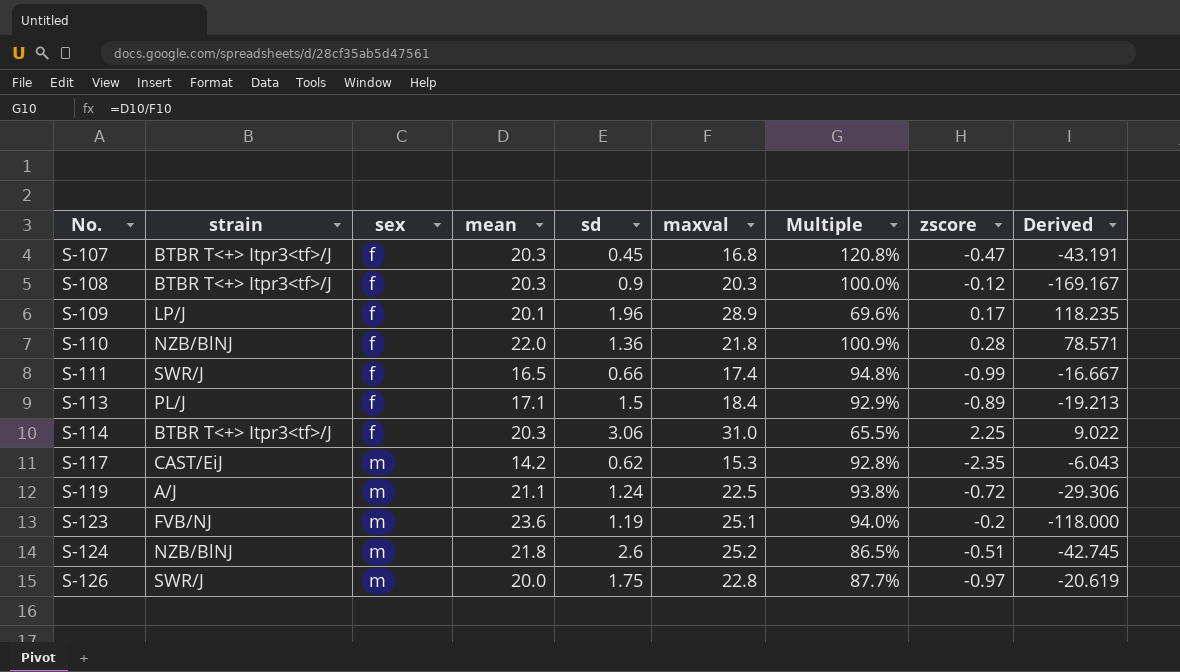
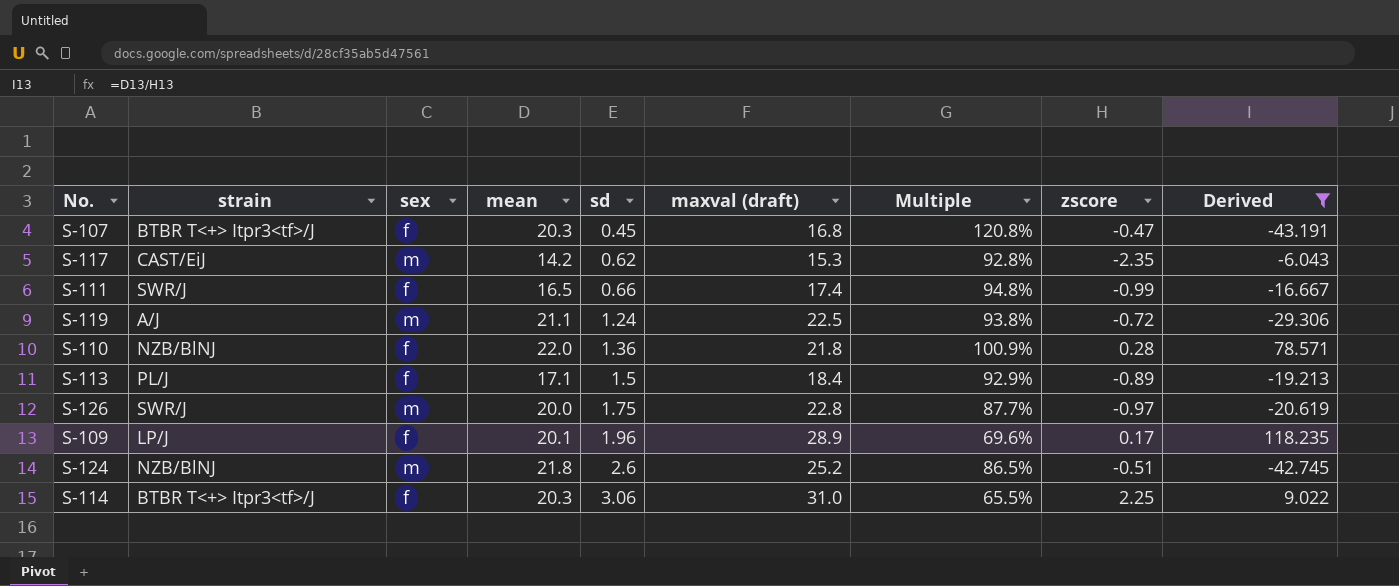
filter: none -> Derived >= -43.191
row order: No. ascending -> sd ascending
column name: maxval -> maxval (draft)

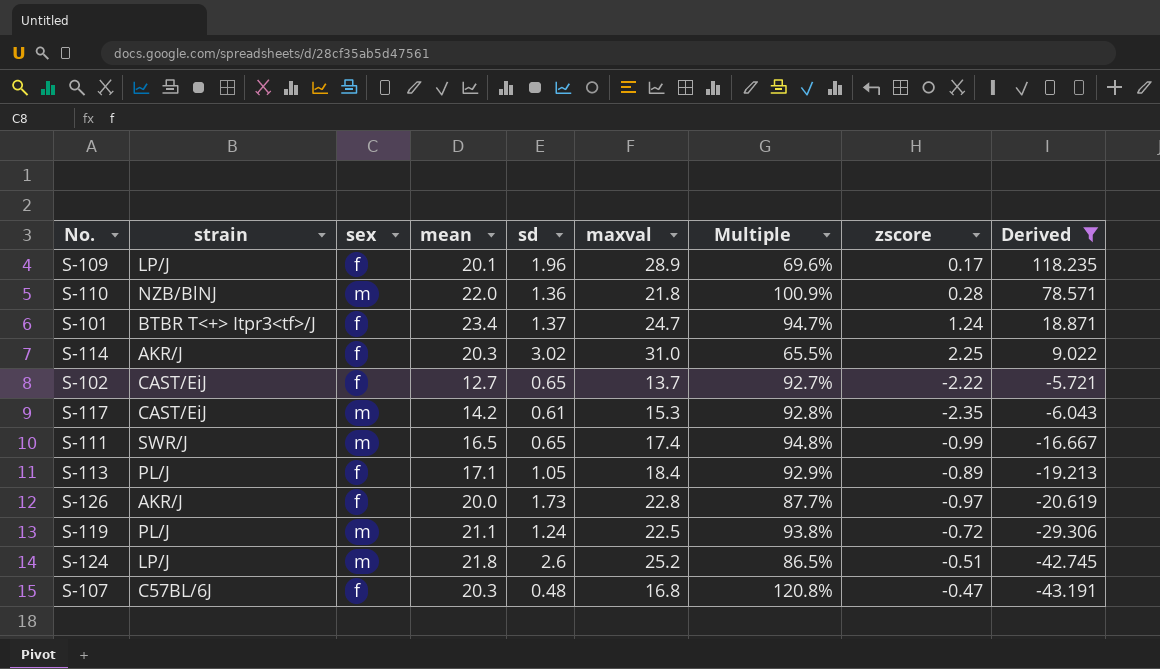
row order: sd ascending -> Derived descending
column name: maxval (draft) -> maxval
S-110 | sex: f -> m
row S-101: none -> BTBR T<+> Itpr3<tf>/J | f | 23.4 | 1.37 | 24.7 | 94.7% | 1.24 | 18.871
S-114 | strain: BTBR T<+> Itpr3<tf>/J -> AKR/J
S-114 | sd: 3.06 -> 3.02
row S-102: none -> CAST/EiJ | f | 12.7 | 0.65 | 13.7 | 92.7% | -2.22 | -5.721
S-117 | sd: 0.62 -> 0.61
S-111 | sex: f -> m
S-111 | sd: 0.66 -> 0.65
S-113 | sd: 1.5 -> 1.05
S-126 | strain: SWR/J -> AKR/J
S-126 | sex: m -> f
S-126 | sd: 1.75 -> 1.73
S-119 | strain: A/J -> PL/J
S-124 | strain: NZB/BlNJ -> LP/J
S-107 | strain: BTBR T<+> Itpr3<tf>/J -> C57BL/6J
S-107 | sd: 0.45 -> 0.48

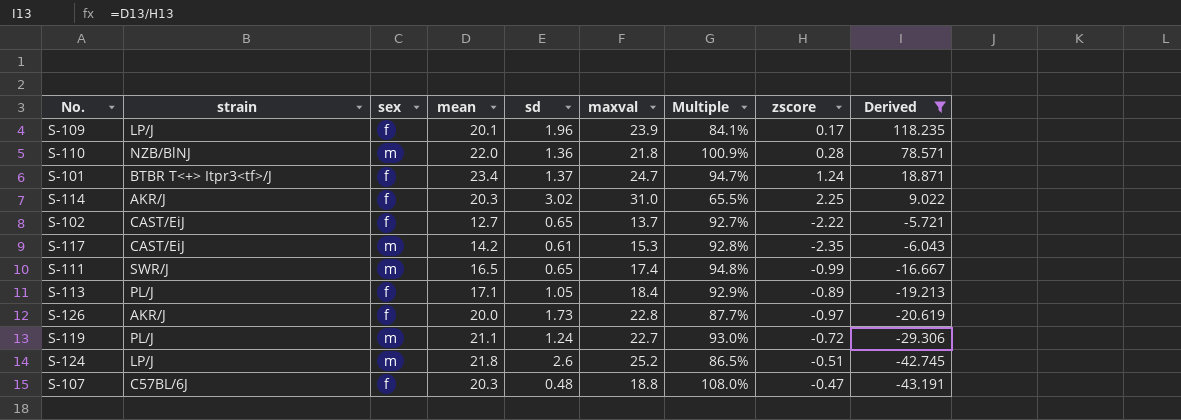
S-109 | maxval: 28.9 -> 23.9
S-109 | Multiple: 69.6% -> 84.1%
S-119 | maxval: 22.5 -> 22.7
S-119 | Multiple: 93.8% -> 93.0%
S-107 | maxval: 16.8 -> 18.8
S-107 | Multiple: 120.8% -> 108.0%

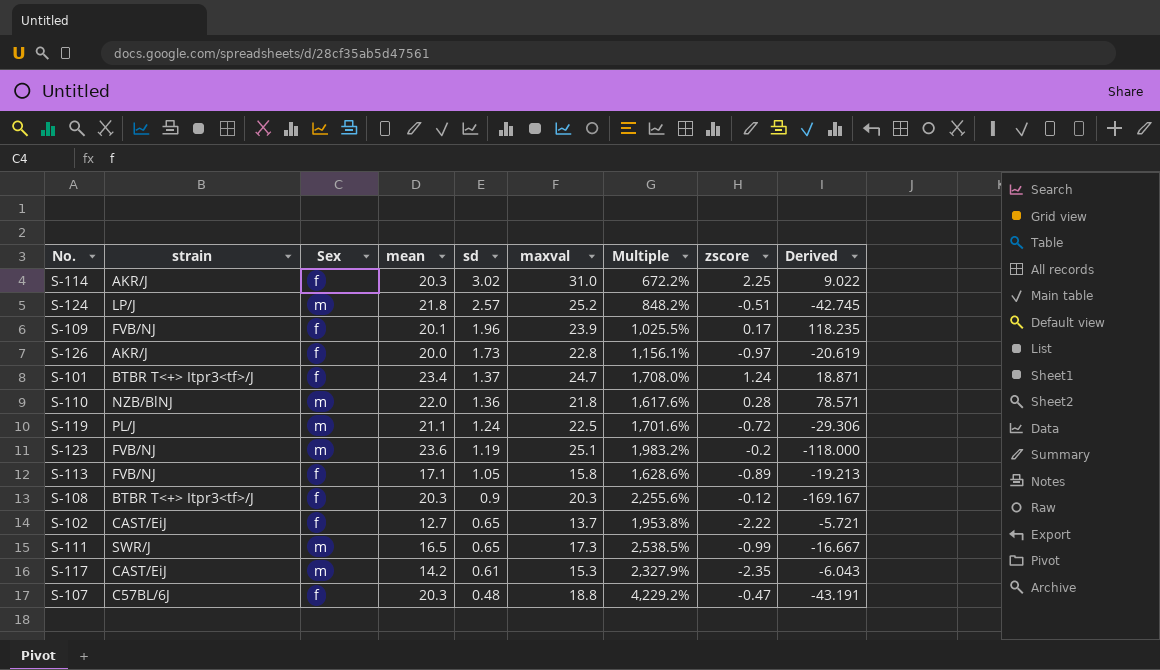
filter: Derived >= -43.191 -> none
row order: Derived descending -> sd descending
column name: sex -> Sex
column Multiple | formula: [mean] / [maxval] -> [mean] / [sd]
S-124 | sd: 2.6 -> 2.57
S-109 | strain: LP/J -> FVB/NJ
S-119 | maxval: 22.7 -> 22.5
S-113 | strain: PL/J -> FVB/NJ
S-113 | maxval: 18.4 -> 15.8
S-111 | maxval: 17.4 -> 17.3

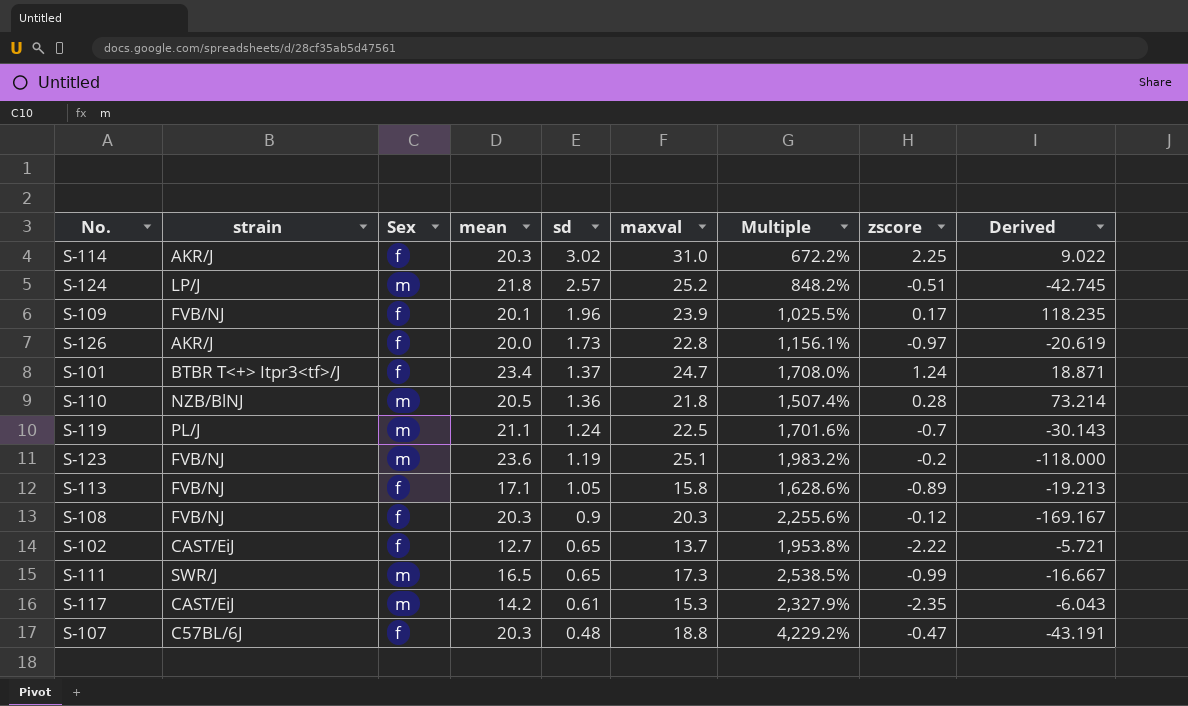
S-110 | mean: 22.0 -> 20.5
S-110 | Multiple: 1,617.6% -> 1,507.4%
S-110 | Derived: 78.571 -> 73.214
S-119 | zscore: -0.72 -> -0.7
S-119 | Derived: -29.306 -> -30.143
S-108 | strain: BTBR T<+> Itpr3<tf>/J -> FVB/NJ

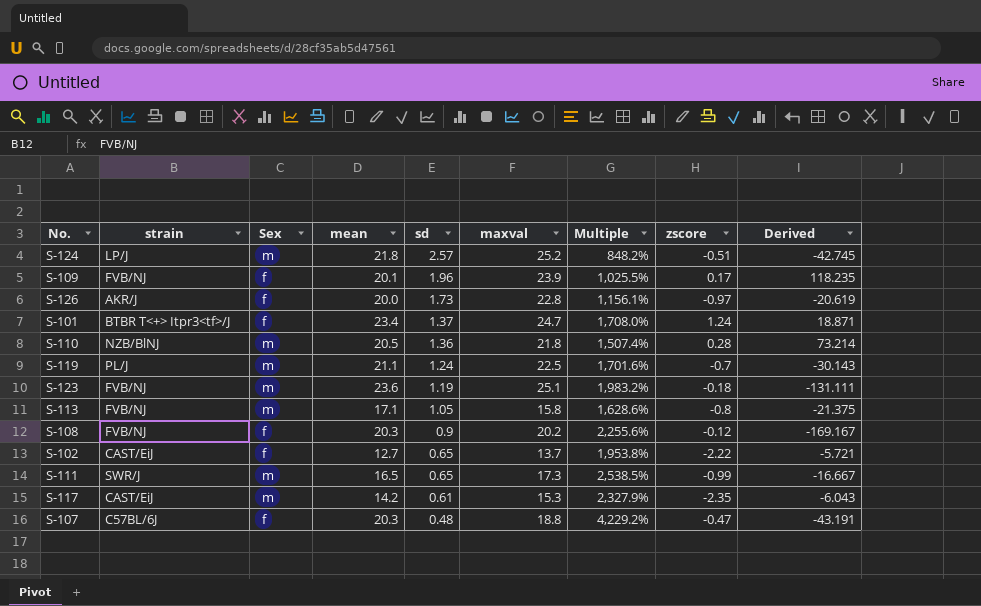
row S-114: AKR/J | f | 20.3 | 3.02 | 31.0 | 672.2% | 2.25 | 9.022 -> none
S-123 | zscore: -0.2 -> -0.18
S-123 | Derived: -118.000 -> -131.111
S-113 | Sex: f -> m
S-113 | zscore: -0.89 -> -0.8
S-113 | Derived: -19.213 -> -21.375
S-108 | maxval: 20.3 -> 20.2

